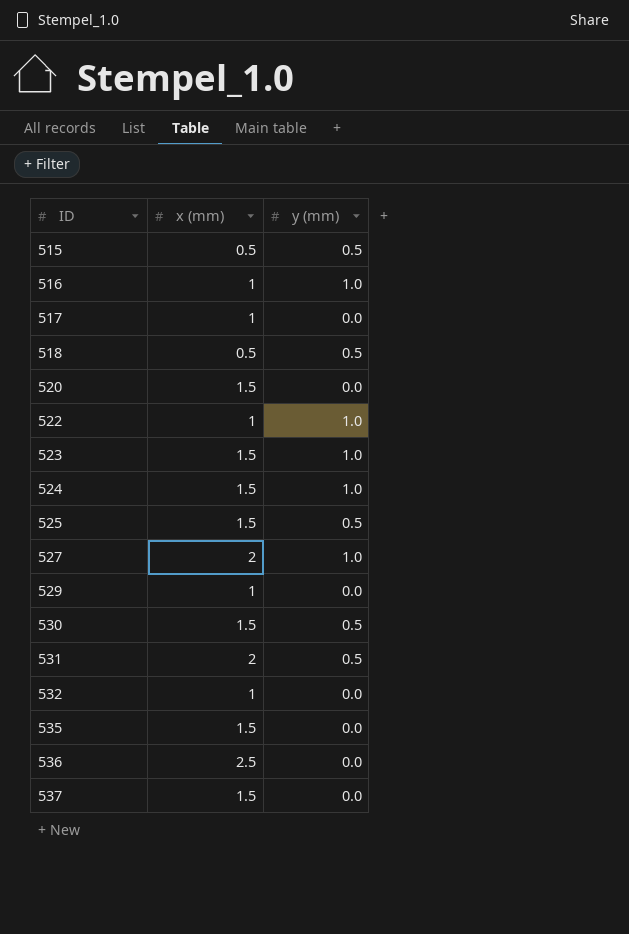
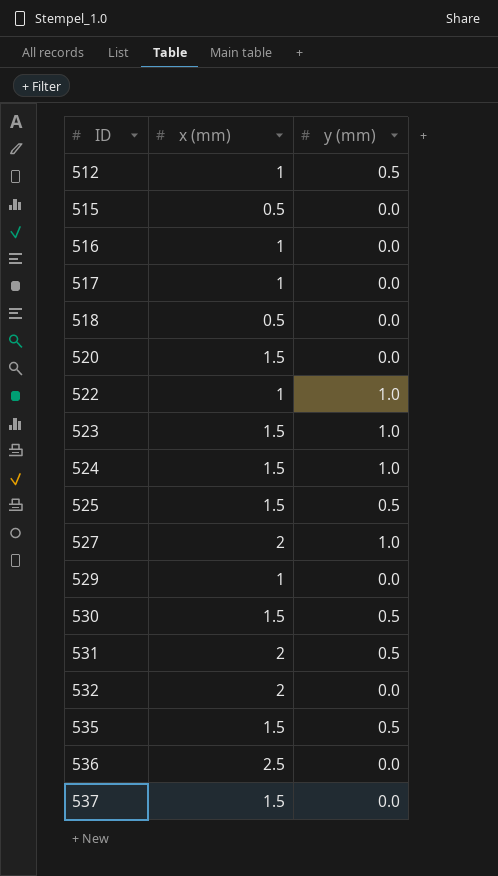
row 512: none -> 1 | 0.5
515 | y (mm): 0.5 -> 0.0
516 | y (mm): 1.0 -> 0.0
518 | y (mm): 0.5 -> 0.0
532 | x (mm): 1 -> 2
535 | y (mm): 0.0 -> 0.5

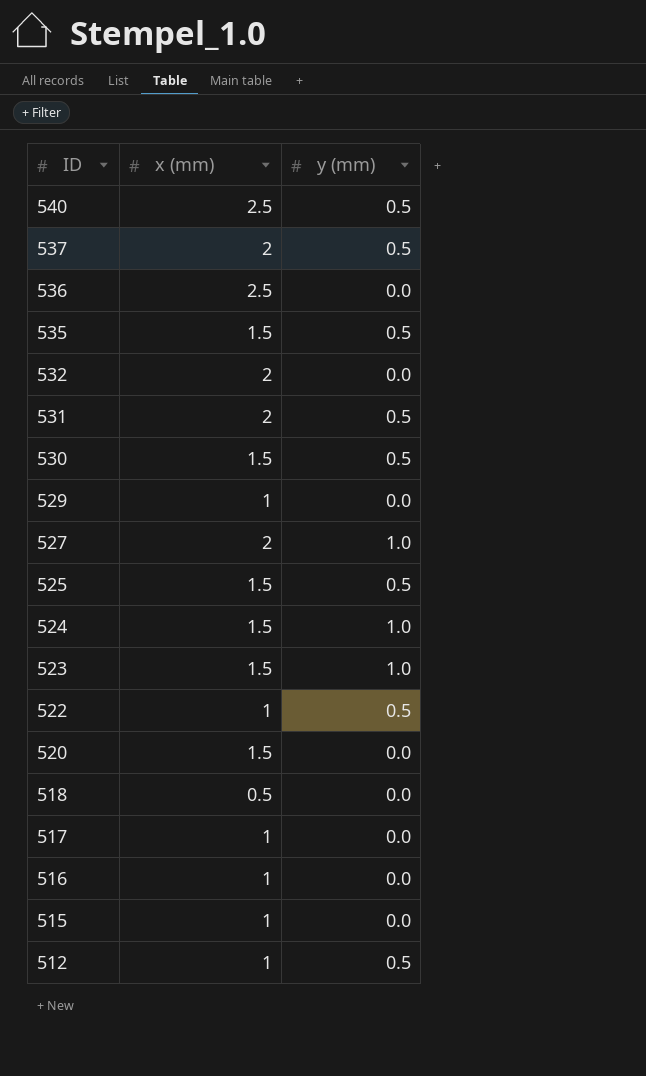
row order: ID ascending -> ID descending
row 540: none -> 2.5 | 0.5
537 | x (mm): 1.5 -> 2
537 | y (mm): 0.0 -> 0.5
522 | y (mm): 1.0 -> 0.5
515 | x (mm): 0.5 -> 1

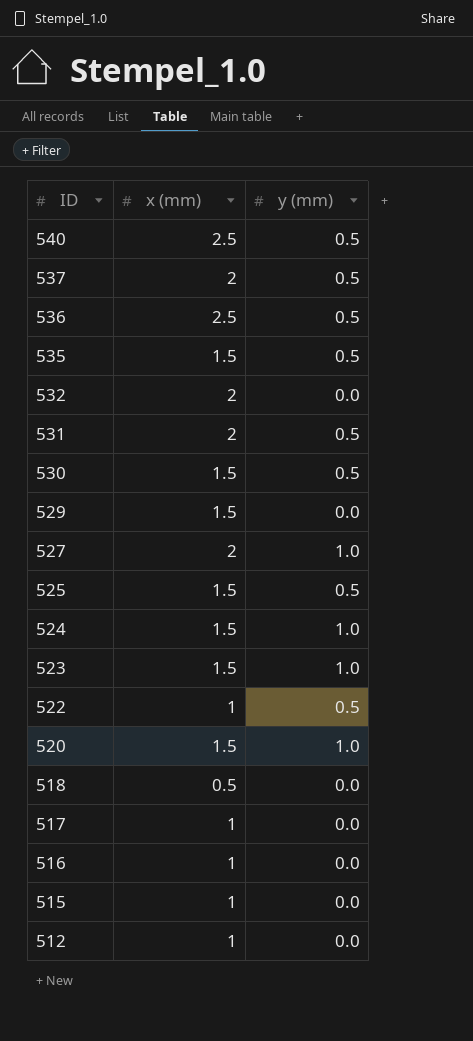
536 | y (mm): 0.0 -> 0.5
529 | x (mm): 1 -> 1.5
520 | y (mm): 0.0 -> 1.0
512 | y (mm): 0.5 -> 0.0

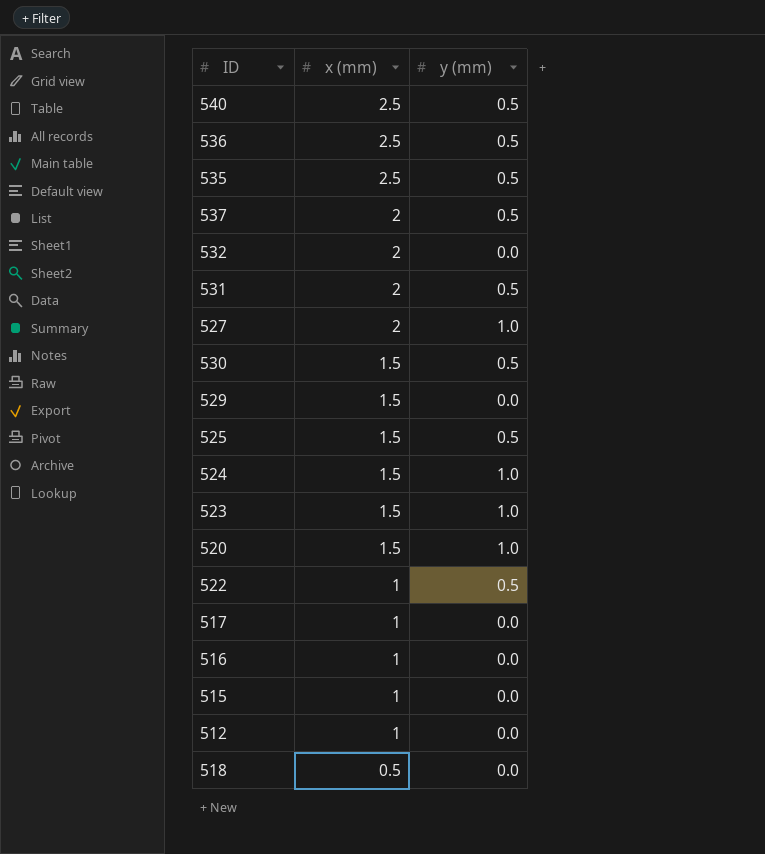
row order: ID descending -> x (mm) descending
535 | x (mm): 1.5 -> 2.5

